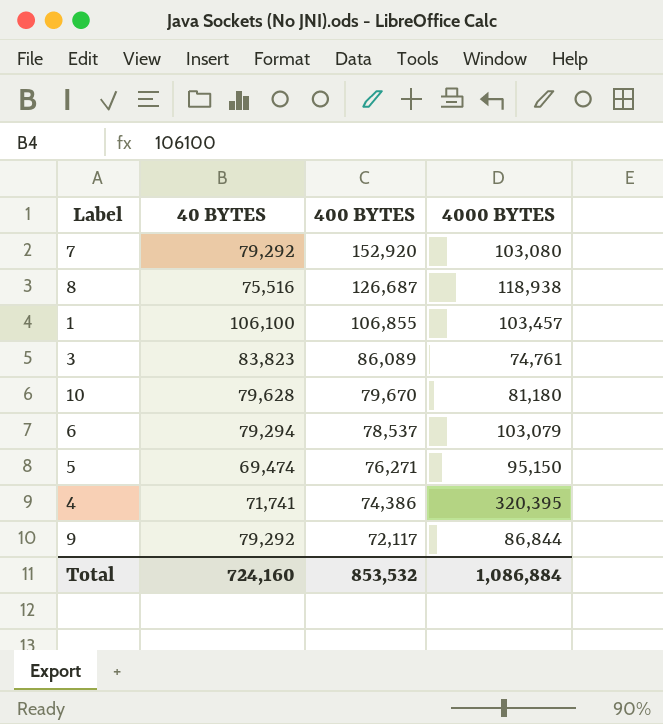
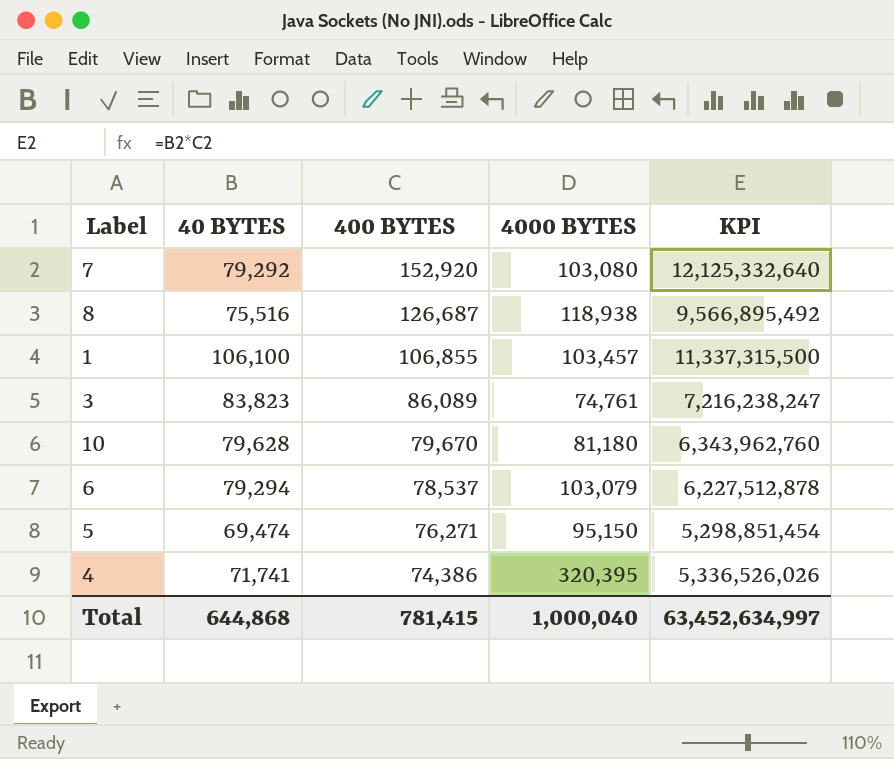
column KPI | formula: none -> [40 BYTES] * [400 BYTES]
row 9: 79,292 | 72,117 | 86,844 -> none
Total | 40 BYTES: 724,160 -> 644,868
Total | 400 BYTES: 853,532 -> 781,415
Total | 4000 BYTES: 1,086,884 -> 1,000,040

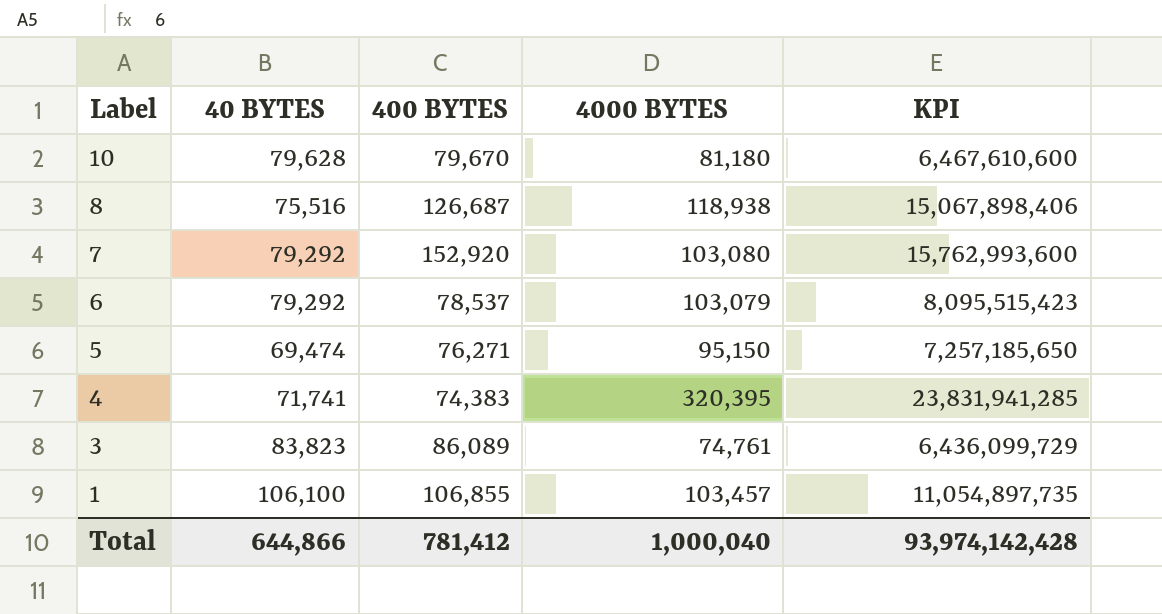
row order: 400 BYTES descending -> Label descending
column KPI | formula: [40 BYTES] * [400 BYTES] -> [400 BYTES] * [4000 BYTES]
6 | 40 BYTES: 79,294 -> 79,292
4 | 400 BYTES: 74,386 -> 74,383
Total | 40 BYTES: 644,868 -> 644,866
Total | 400 BYTES: 781,415 -> 781,412
Total | KPI: 63,452,634,997 -> 93,974,142,428

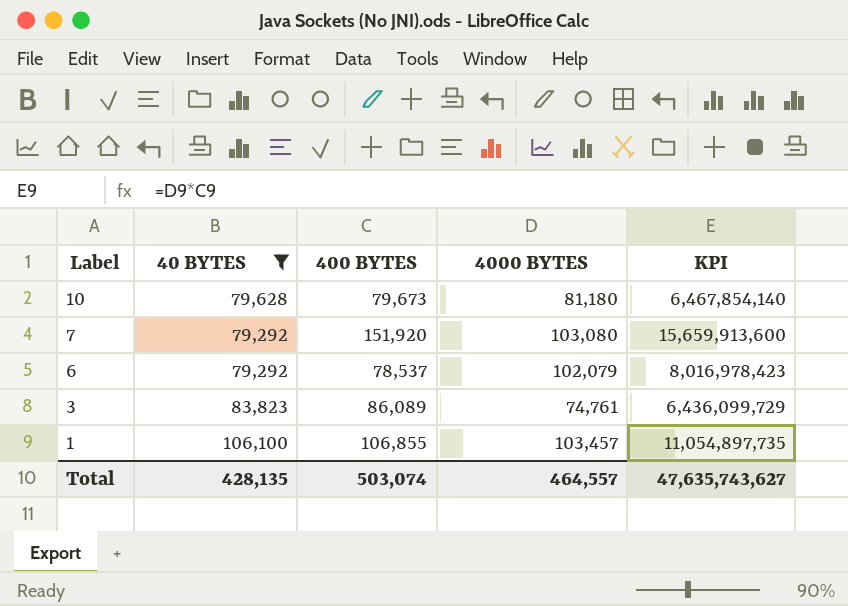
filter: none -> 40 BYTES >= 79,292
10 | 400 BYTES: 79,670 -> 79,673
10 | KPI: 6,467,610,600 -> 6,467,854,140
7 | 400 BYTES: 152,920 -> 151,920
7 | KPI: 15,762,993,600 -> 15,659,913,600
6 | 4000 BYTES: 103,079 -> 102,079
6 | KPI: 8,095,515,423 -> 8,016,978,423
Total | 40 BYTES: 644,866 -> 428,135
Total | 400 BYTES: 781,412 -> 503,074
Total | 4000 BYTES: 1,000,040 -> 464,557
Total | KPI: 93,974,142,428 -> 47,635,743,627

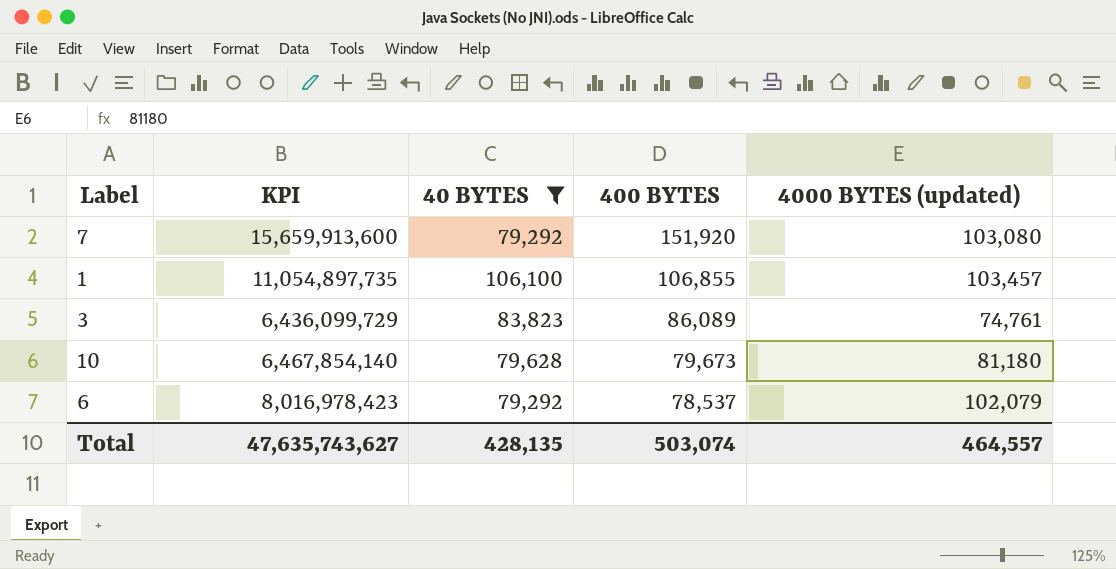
row order: Label descending -> 400 BYTES descending
column KPI | position: 5 -> 2
column name: 4000 BYTES -> 4000 BYTES (updated)

